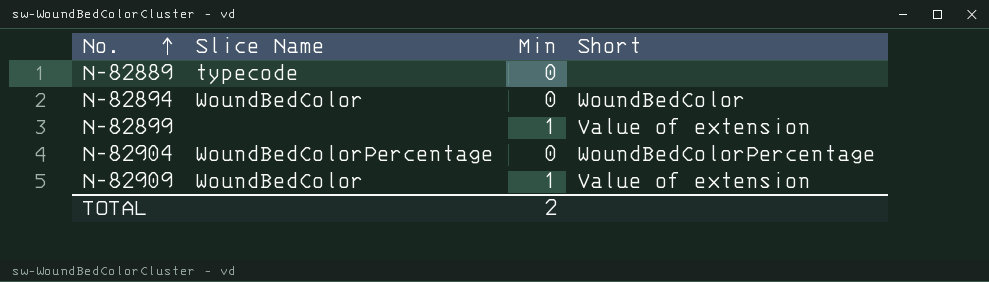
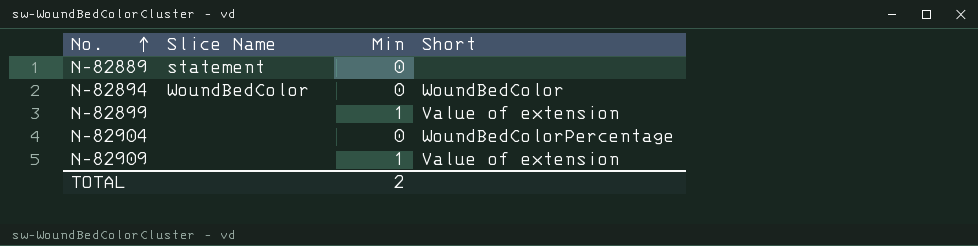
N-82889 | Slice Name: typecode -> statement
N-82904 | Slice Name: WoundBedColorPercentage -> none
N-82909 | Slice Name: WoundBedColor -> none

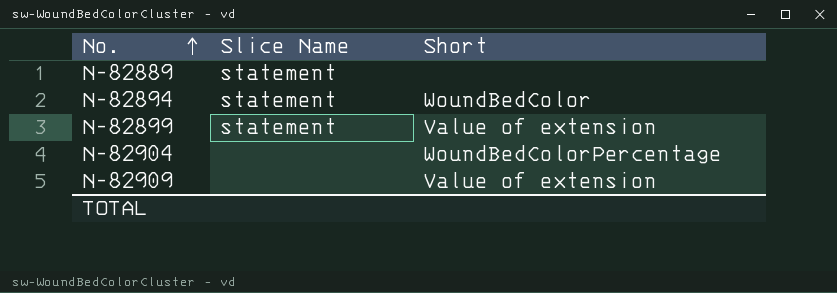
column Min | position: 3 -> none
N-82894 | Slice Name: WoundBedColor -> statement
N-82899 | Slice Name: none -> statement

